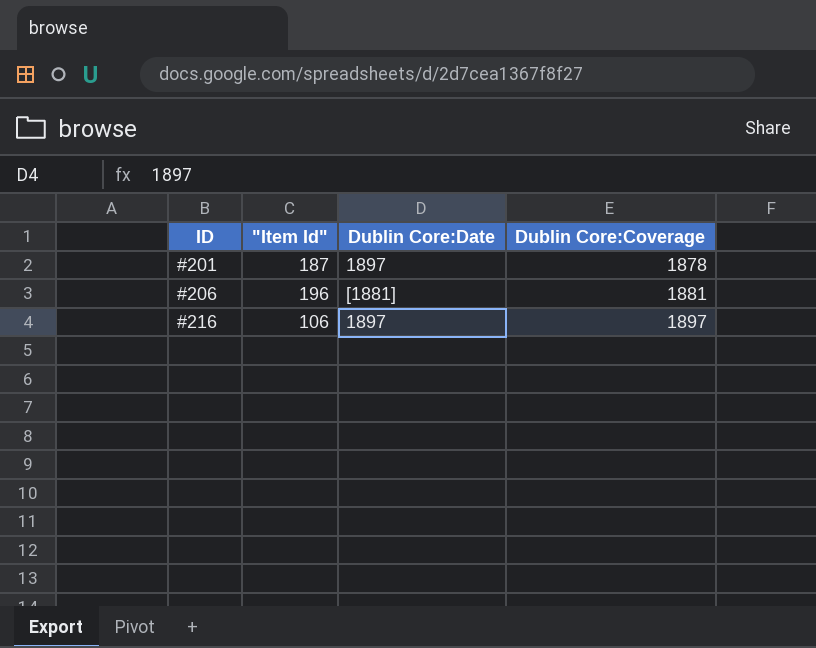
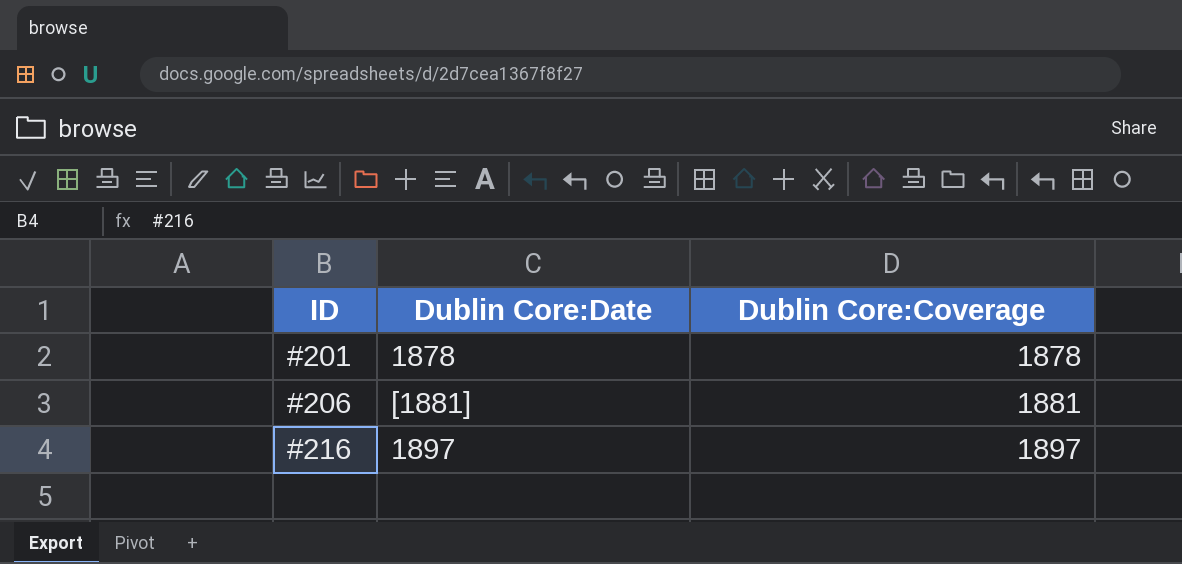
column "Item Id" | position: 2 -> none
#201 | Dublin Core:Date: 1897 -> 1878

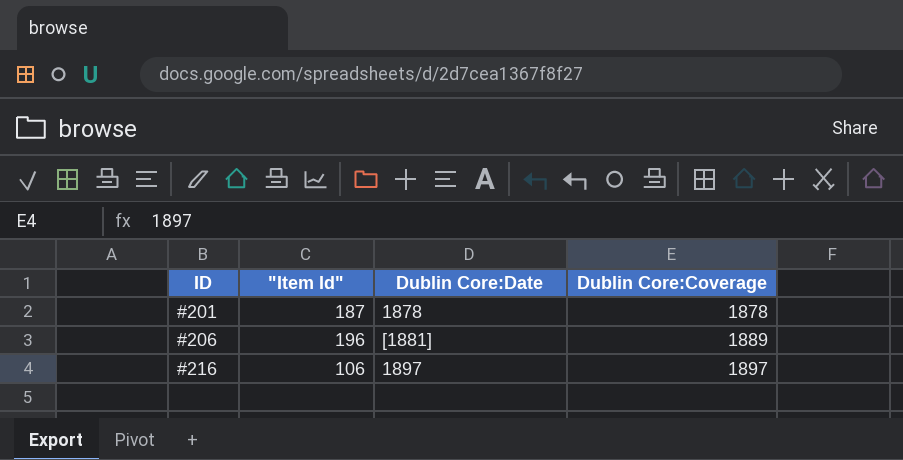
column "Item Id" | position: none -> 2
#206 | Dublin Core:Coverage: 1881 -> 1889

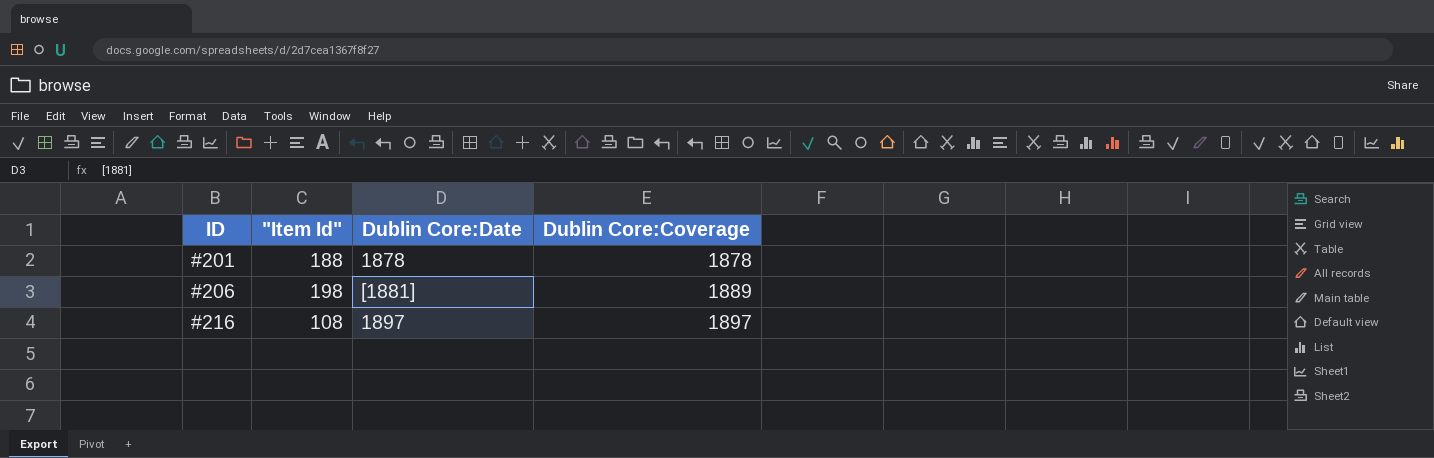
#201 | "Item Id": 187 -> 188
#206 | "Item Id": 196 -> 198
#216 | "Item Id": 106 -> 108

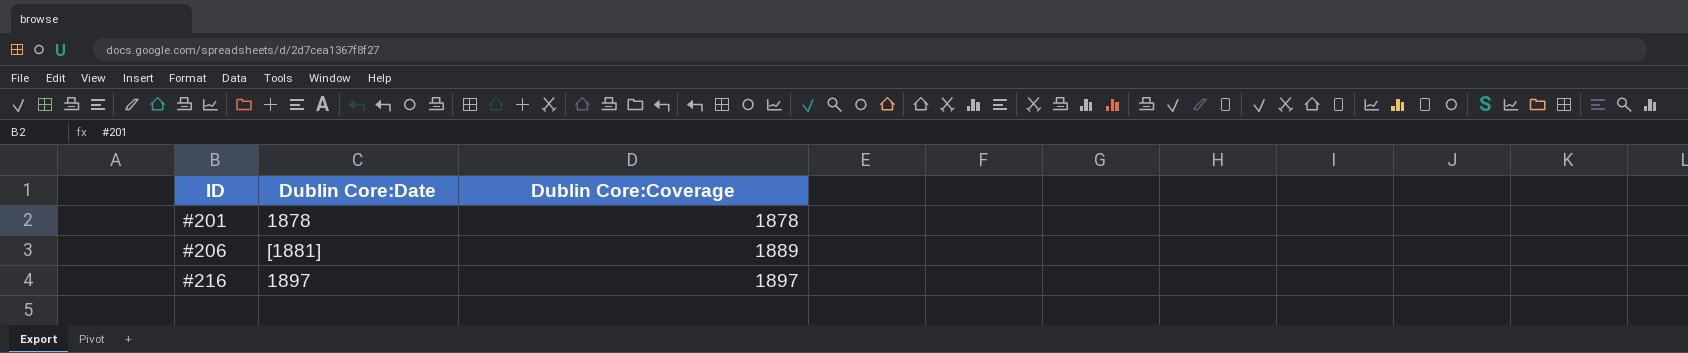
column "Item Id" | position: 2 -> none

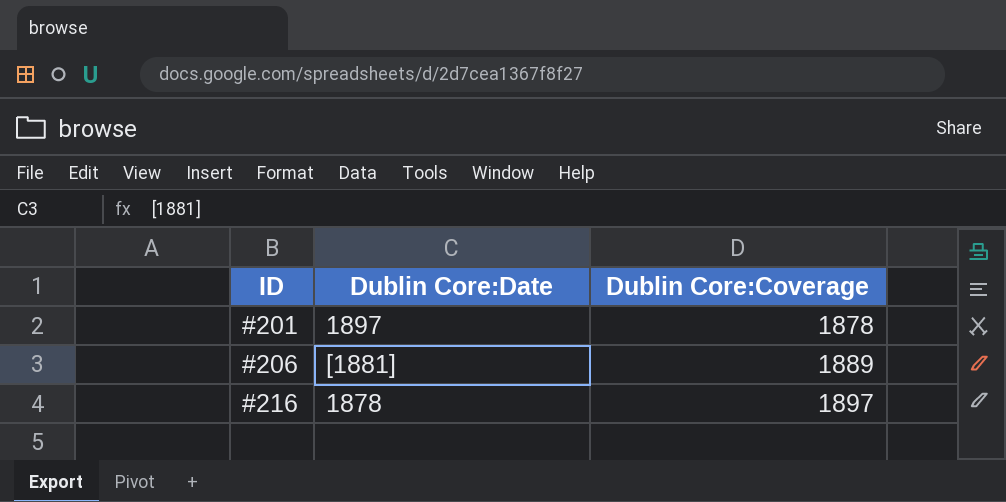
#201 | Dublin Core:Date: 1878 -> 1897
#216 | Dublin Core:Date: 1897 -> 1878

